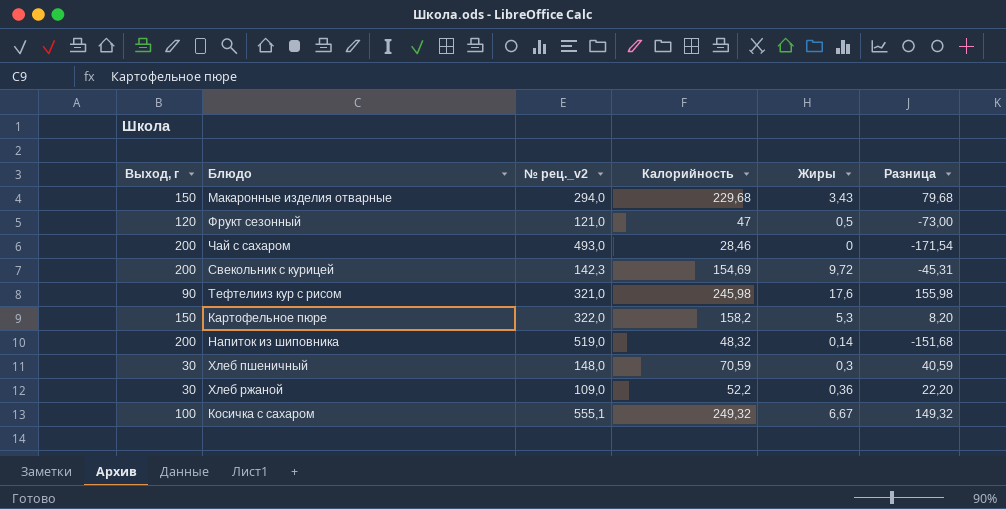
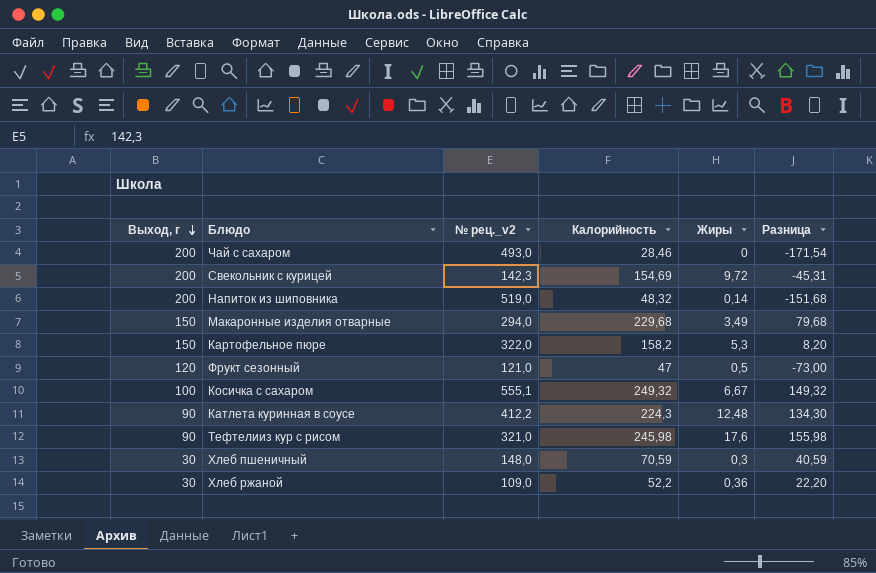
row order: none -> Выход, г descending
Макаронные изделия отварные | Жиры: 3,43 -> 3,49
row Катлета куринная в соусе: none -> 90 | 412,2 | 224,3 | 12,48 | 134,30

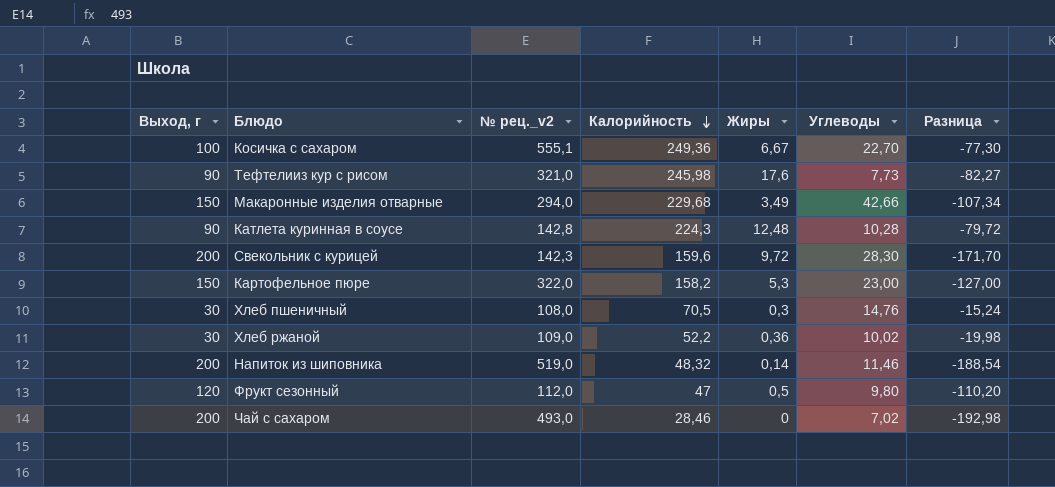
row order: Выход, г descending -> Калорийность descending
column Углеводы | position: none -> 6
column Разница | formula: [Калорийность] - [Выход, г] -> [Углеводы] - [Выход, г]
Косичка с сахаром | Калорийность: 249,32 -> 249,36
Катлета куринная в соусе | № рец._v2: 412,2 -> 142,8
Свекольник с курицей | Калорийность: 154,69 -> 159,6
Хлеб пшеничный | № рец._v2: 148,0 -> 108,0
Хлеб пшеничный | Калорийность: 70,59 -> 70,5
Фрукт сезонный | № рец._v2: 121,0 -> 112,0

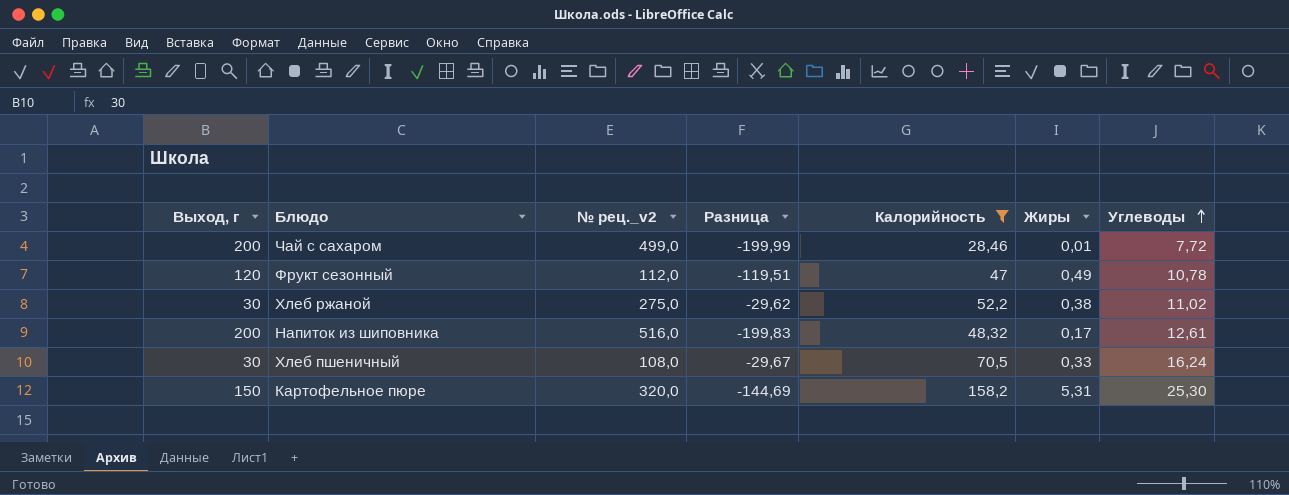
filter: none -> Калорийность <= 158,2
row order: Калорийность descending -> Углеводы ascending
column Разница | formula: [Углеводы] - [Выход, г] -> [Жиры] - [Выход, г]
column Разница | position: 7 -> 4
Чай с сахаром | № рец._v2: 493,0 -> 499,0
Чай с сахаром | Жиры: 0 -> 0,01
Чай с сахаром | Углеводы: 7,02 -> 7,72
Фрукт сезонный | Жиры: 0,5 -> 0,49
Фрукт сезонный | Углеводы: 9,80 -> 10,78
Хлеб ржаной | № рец._v2: 109,0 -> 275,0
Хлеб ржаной | Жиры: 0,36 -> 0,38
Хлеб ржаной | Углеводы: 10,02 -> 11,02
Напиток из шиповника | № рец._v2: 519,0 -> 516,0
Напиток из шиповника | Жиры: 0,14 -> 0,17
Напиток из шиповника | Углеводы: 11,46 -> 12,61
Хлеб пшеничный | Жиры: 0,3 -> 0,33
Хлеб пшеничный | Углеводы: 14,76 -> 16,24
Картофельное пюре | № рец._v2: 322,0 -> 320,0
Картофельное пюре | Жиры: 5,3 -> 5,31
Картофельное пюре | Углеводы: 23,00 -> 25,30

